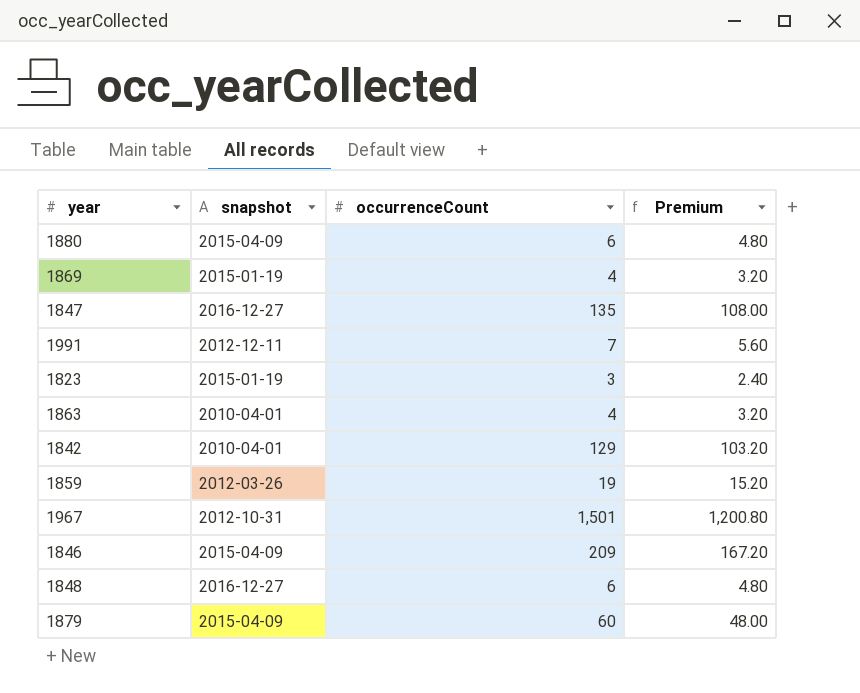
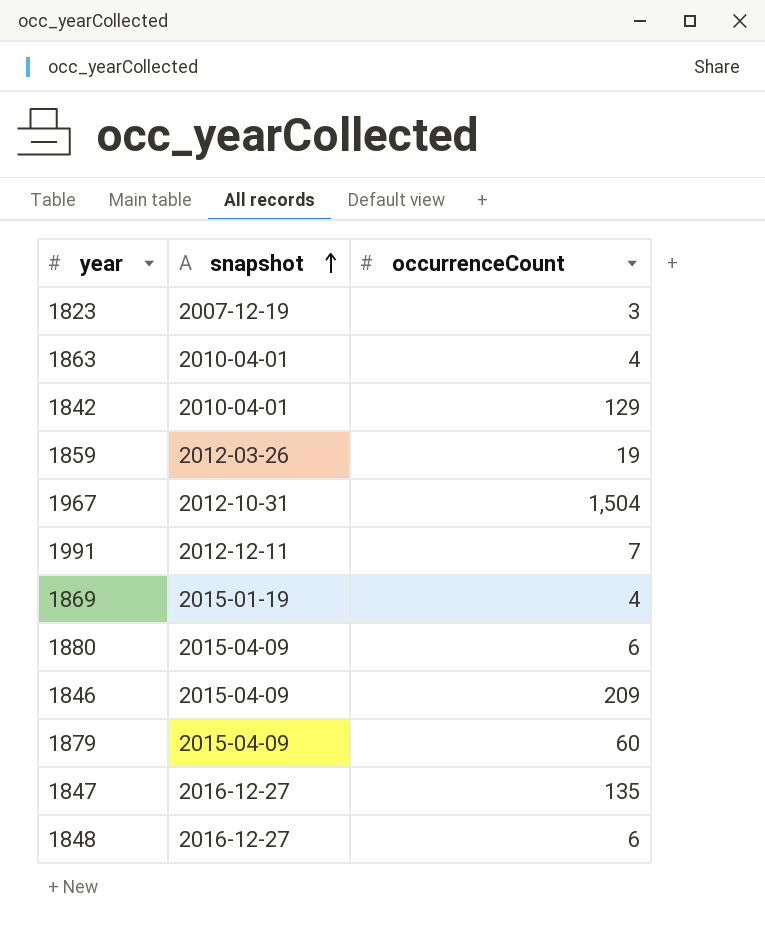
row order: none -> snapshot ascending
column Premium | formula: [occurrenceCount] * 0.8 -> none
1823 | snapshot: 2015-01-19 -> 2007-12-19
1967 | occurrenceCount: 1,501 -> 1,504

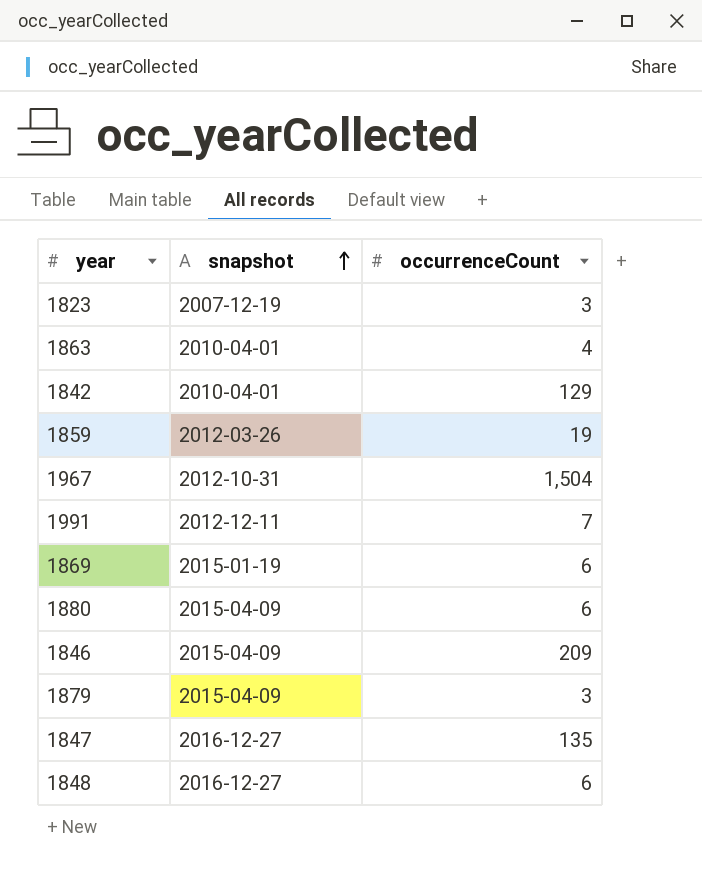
1869 | occurrenceCount: 4 -> 6
1879 | occurrenceCount: 60 -> 3

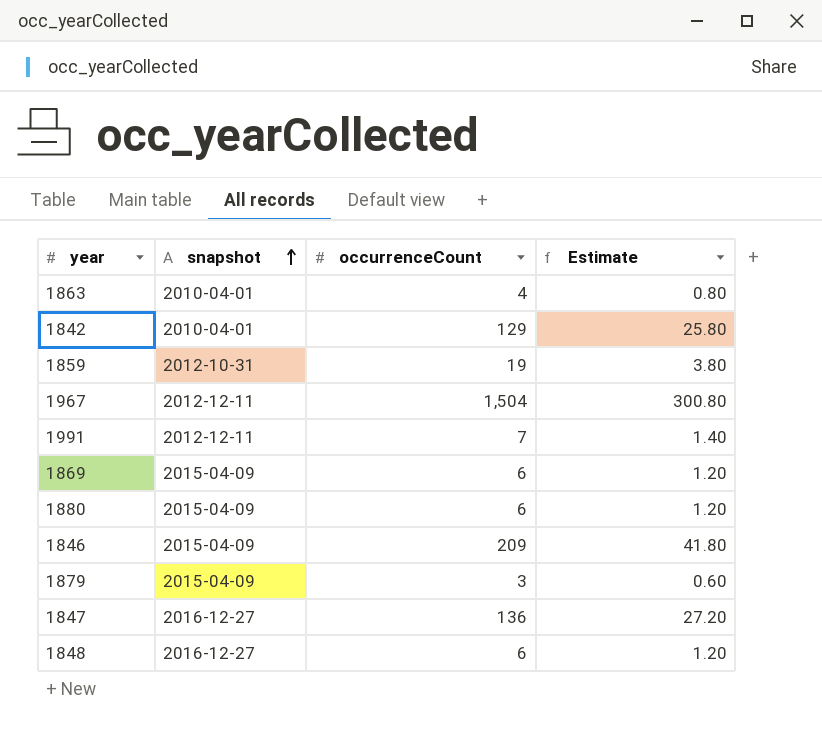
column Estimate | formula: none -> [occurrenceCount] * 0.2
row 1823: 2007-12-19 | 3 -> none
1859 | snapshot: 2012-03-26 -> 2012-10-31
1967 | snapshot: 2012-10-31 -> 2012-12-11
1869 | snapshot: 2015-01-19 -> 2015-04-09
1847 | occurrenceCount: 135 -> 136

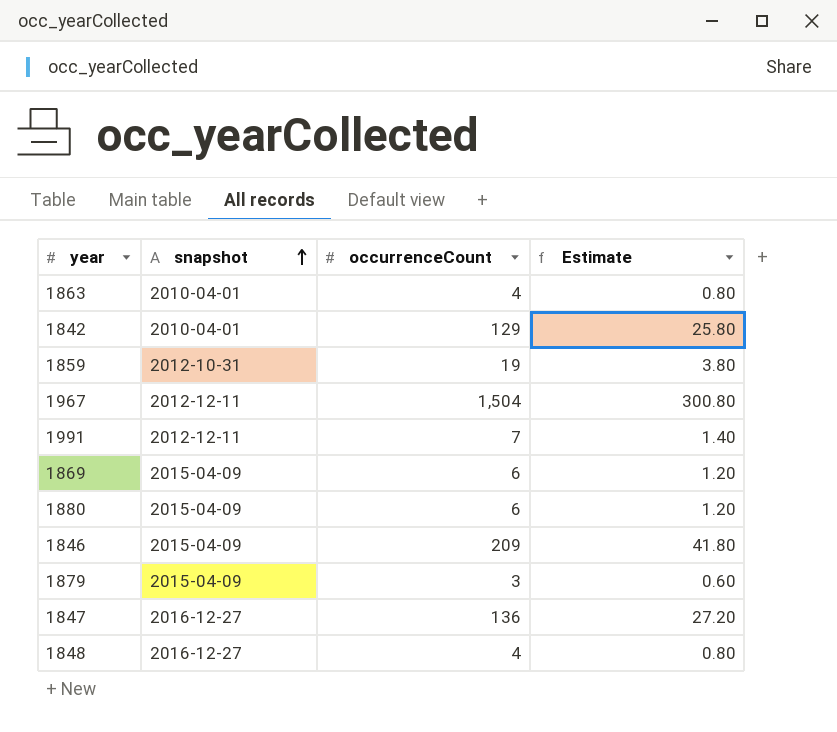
1848 | occurrenceCount: 6 -> 4
1848 | Estimate: 1.20 -> 0.80

